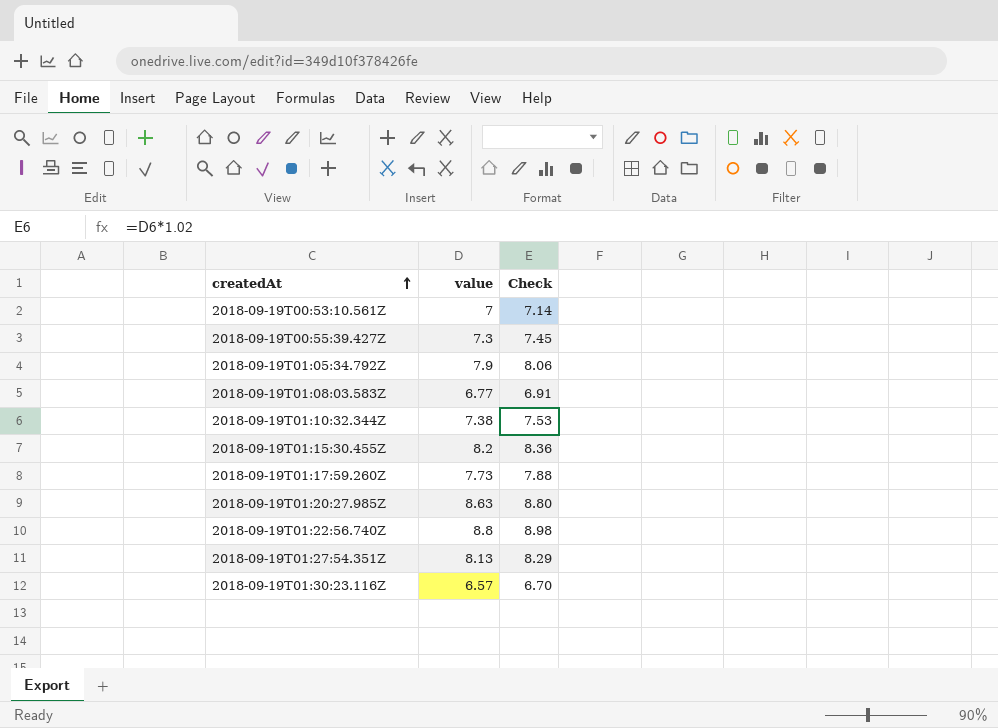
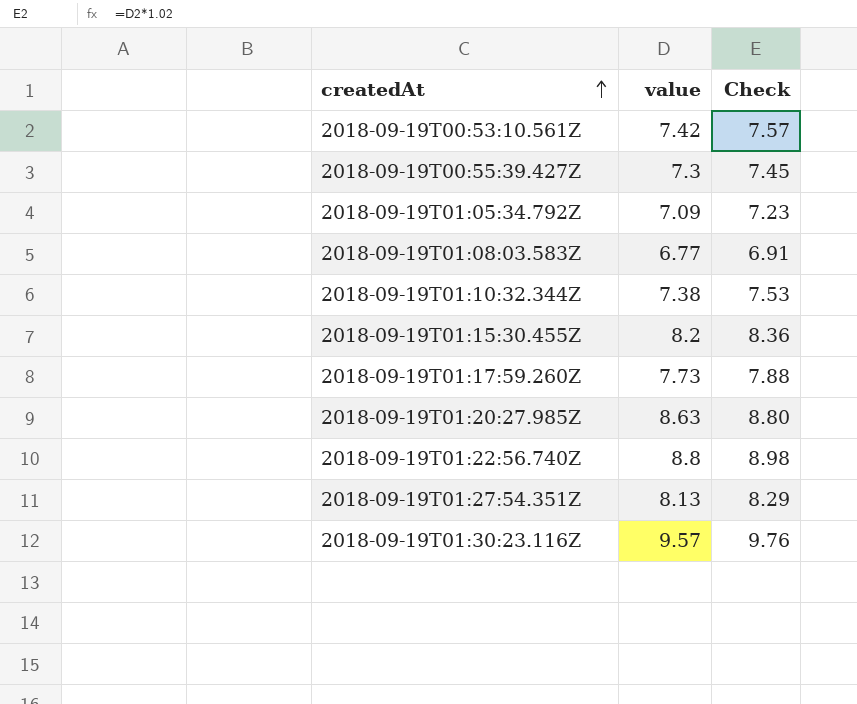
2018-09-19T00:53:10.561Z | value: 7 -> 7.42
2018-09-19T00:53:10.561Z | Check: 7.14 -> 7.57
2018-09-19T01:05:34.792Z | value: 7.9 -> 7.09
2018-09-19T01:05:34.792Z | Check: 8.06 -> 7.23
2018-09-19T01:30:23.116Z | value: 6.57 -> 9.57
2018-09-19T01:30:23.116Z | Check: 6.70 -> 9.76

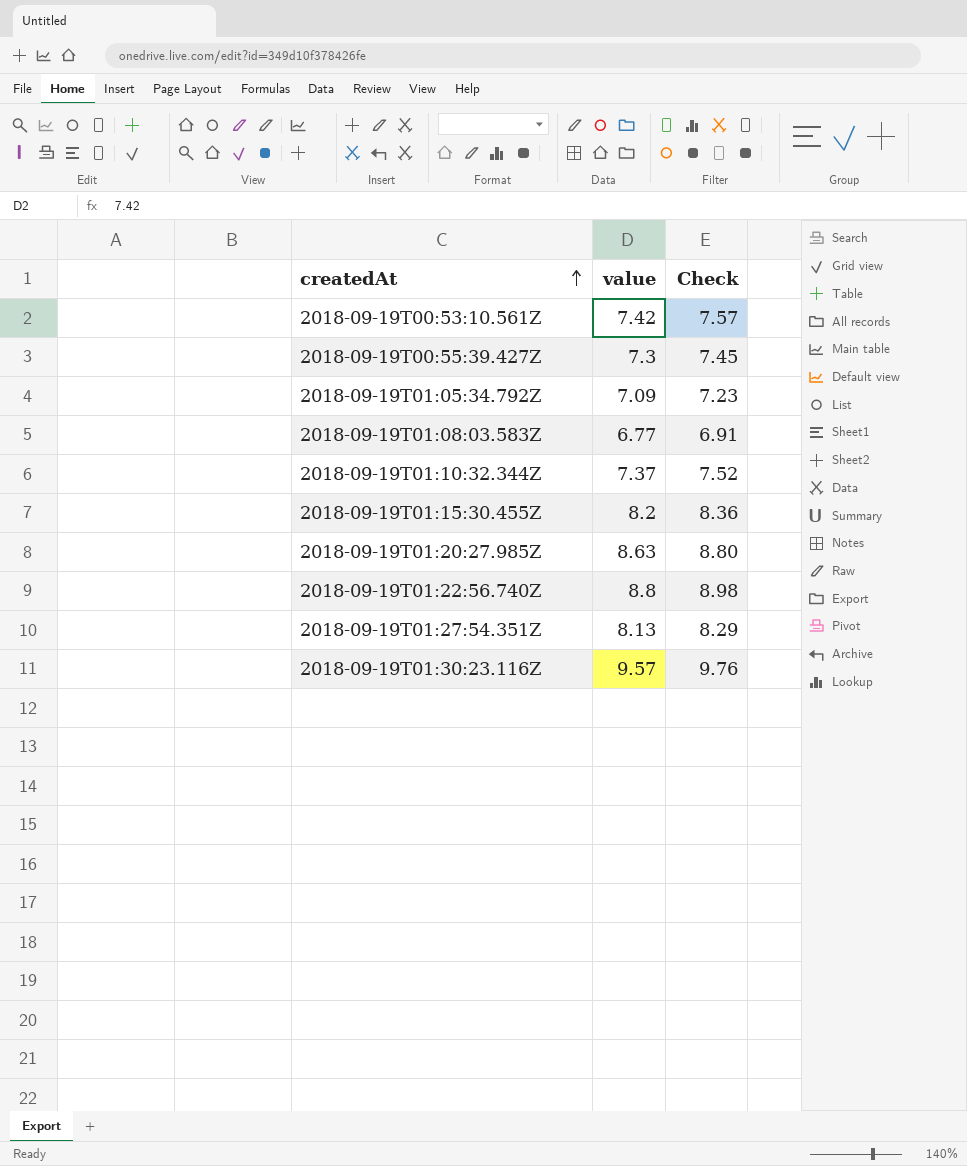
row 2018-09-19T01:17:59.260Z: 7.73 | 7.88 -> none
2018-09-19T01:10:32.344Z | value: 7.38 -> 7.37
2018-09-19T01:10:32.344Z | Check: 7.53 -> 7.52

